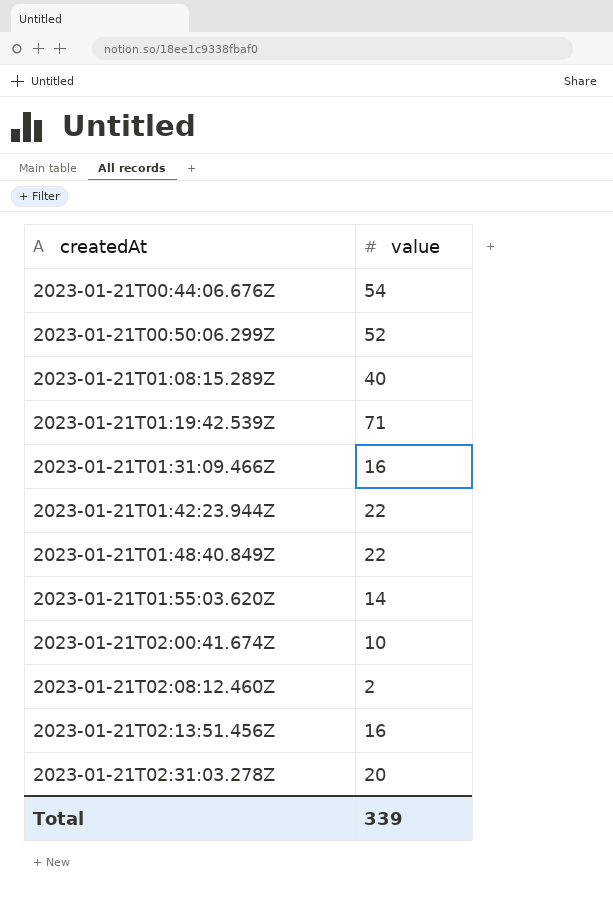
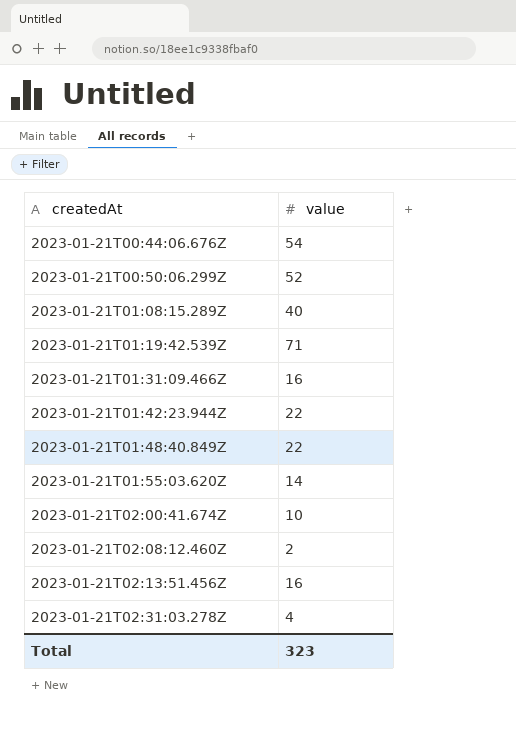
2023-01-21T02:31:03.278Z | value: 20 -> 4
Total | value: 339 -> 323

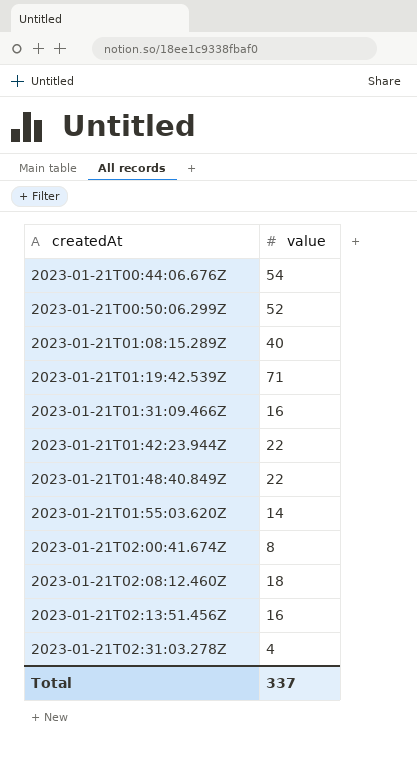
2023-01-21T02:00:41.674Z | value: 10 -> 8
2023-01-21T02:08:12.460Z | value: 2 -> 18
Total | value: 323 -> 337

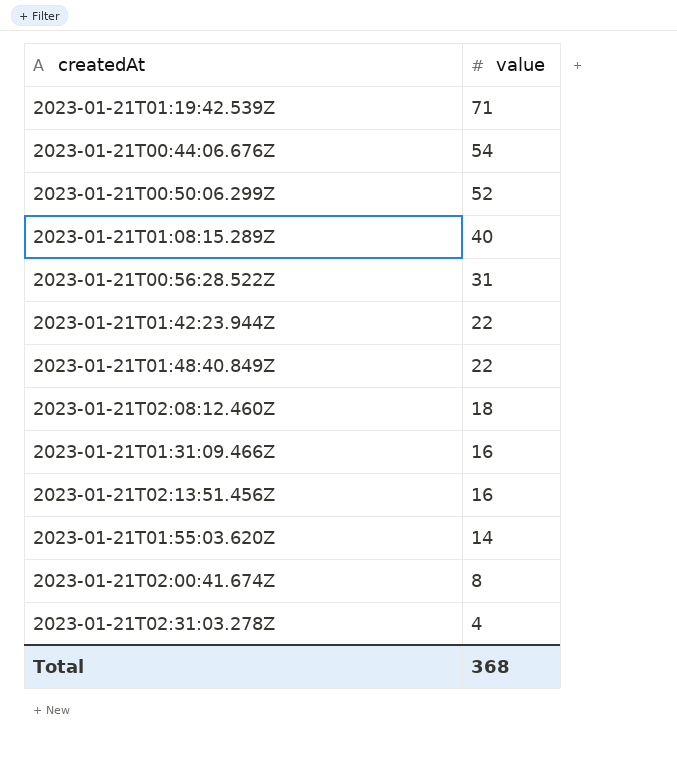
row order: createdAt ascending -> value descending
row 2023-01-21T00:56:28.522Z: none -> 31
Total | value: 337 -> 368

